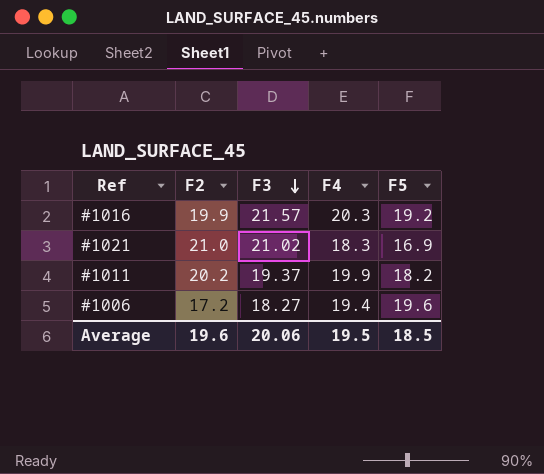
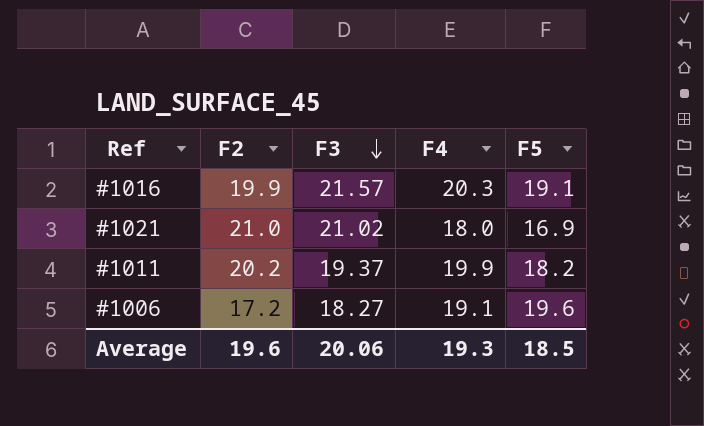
#1016 | F5: 19.2 -> 19.1
#1021 | F4: 18.3 -> 18.0
#1006 | F4: 19.4 -> 19.1
Average | F4: 19.5 -> 19.3

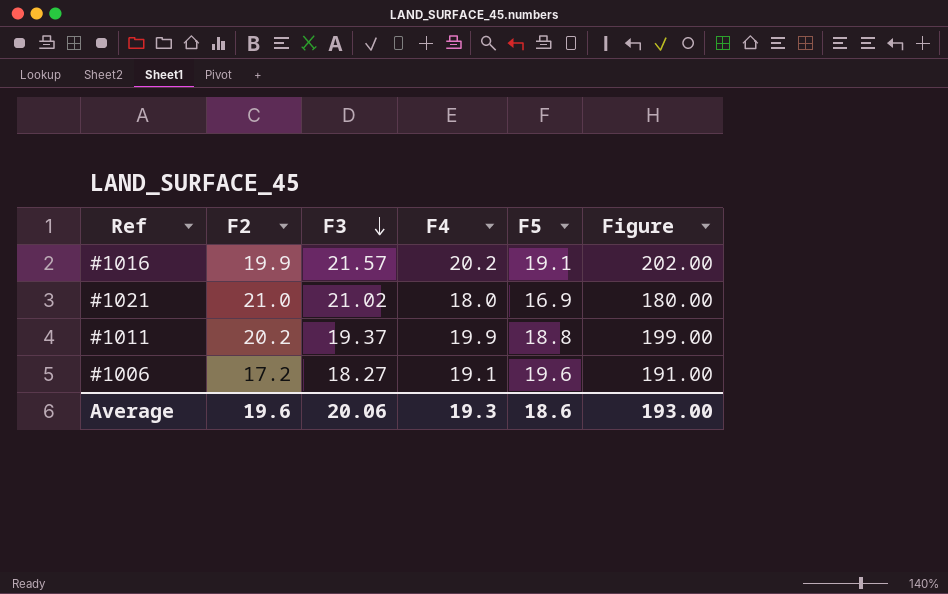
column Figure | formula: none -> [F4] * 10
#1016 | F4: 20.3 -> 20.2
#1011 | F5: 18.2 -> 18.8
Average | F5: 18.5 -> 18.6

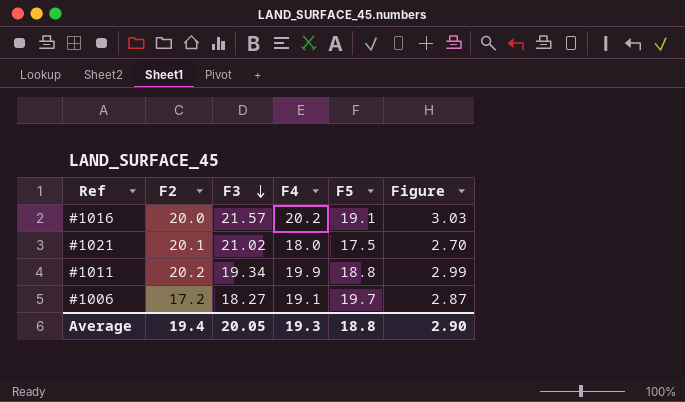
column Figure | formula: [F4] * 10 -> [F4] * 0.15
#1016 | F2: 19.9 -> 20.0
#1021 | F2: 21.0 -> 20.1
#1021 | F5: 16.9 -> 17.5
#1011 | F3: 19.37 -> 19.34
#1006 | F5: 19.6 -> 19.7
Average | F2: 19.6 -> 19.4
Average | F3: 20.06 -> 20.05
Average | F5: 18.6 -> 18.8
Average | Figure: 193.00 -> 2.90

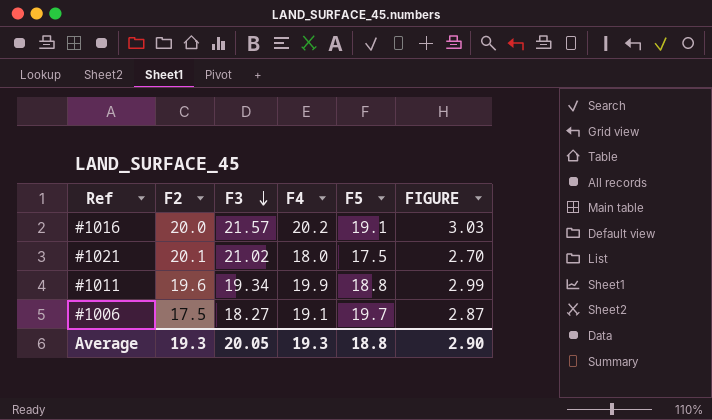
column name: Figure -> FIGURE
#1011 | F2: 20.2 -> 19.6
#1006 | F2: 17.2 -> 17.5
Average | F2: 19.4 -> 19.3

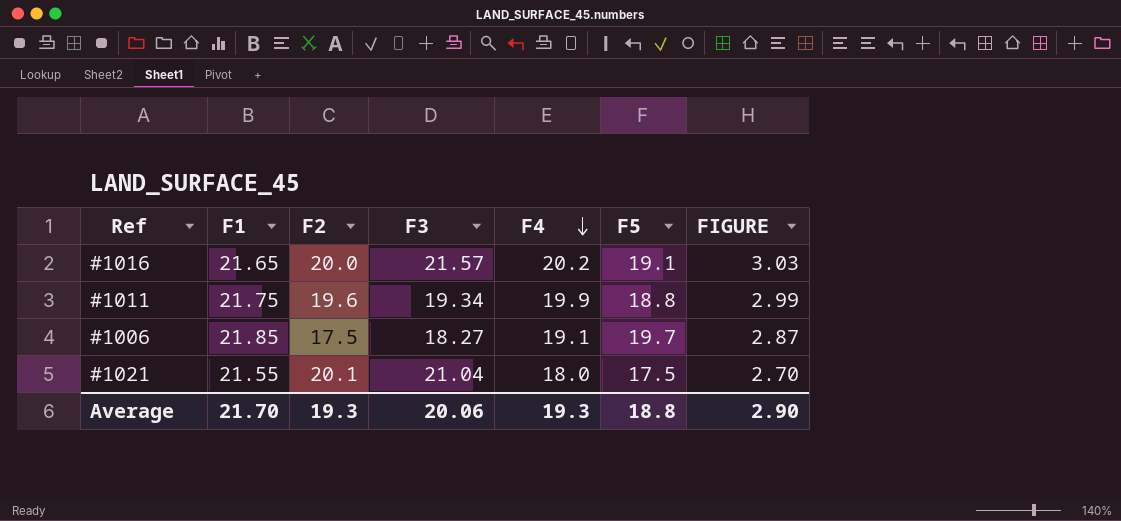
row order: F3 descending -> F4 descending
column F1 | position: none -> 2
#1021 | F3: 21.02 -> 21.04
Average | F3: 20.05 -> 20.06

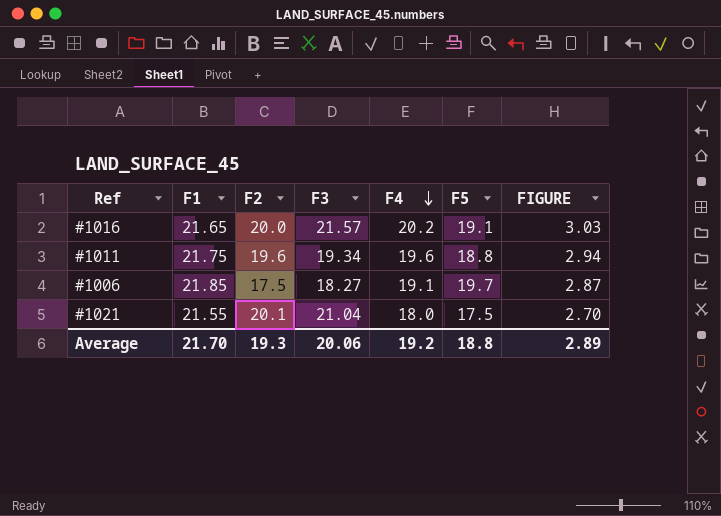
#1011 | F4: 19.9 -> 19.6
#1011 | FIGURE: 2.99 -> 2.94
Average | F4: 19.3 -> 19.2
Average | FIGURE: 2.90 -> 2.89

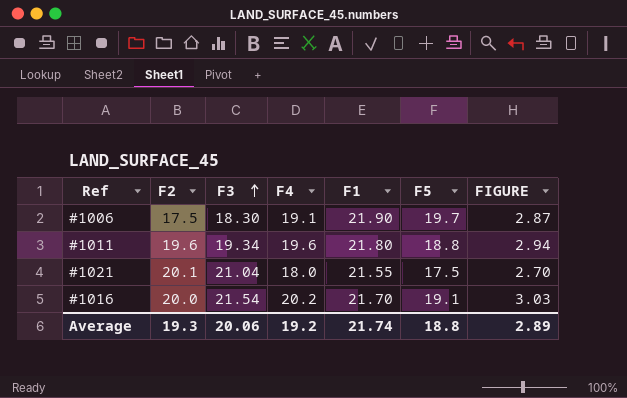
row order: F4 descending -> F3 ascending
column F1 | position: 2 -> 5
#1006 | F3: 18.27 -> 18.30
#1006 | F1: 21.85 -> 21.90
#1011 | F1: 21.75 -> 21.80
#1016 | F3: 21.57 -> 21.54
#1016 | F1: 21.65 -> 21.70
Average | F1: 21.70 -> 21.74

